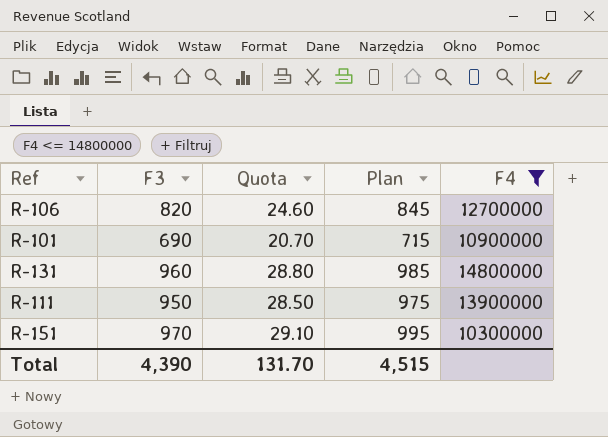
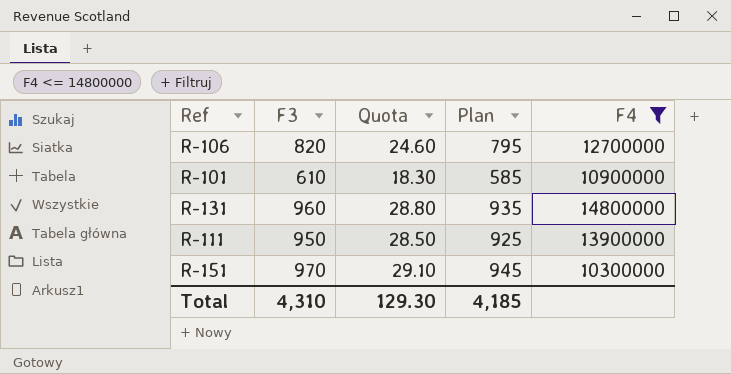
column Plan | formula: [F3] + 25 -> [F3] - 25
R-101 | F3: 690 -> 610
R-101 | Quota: 20.70 -> 18.30
Total | F3: 4,390 -> 4,310
Total | Quota: 131.70 -> 129.30
Total | Plan: 4,515 -> 4,185

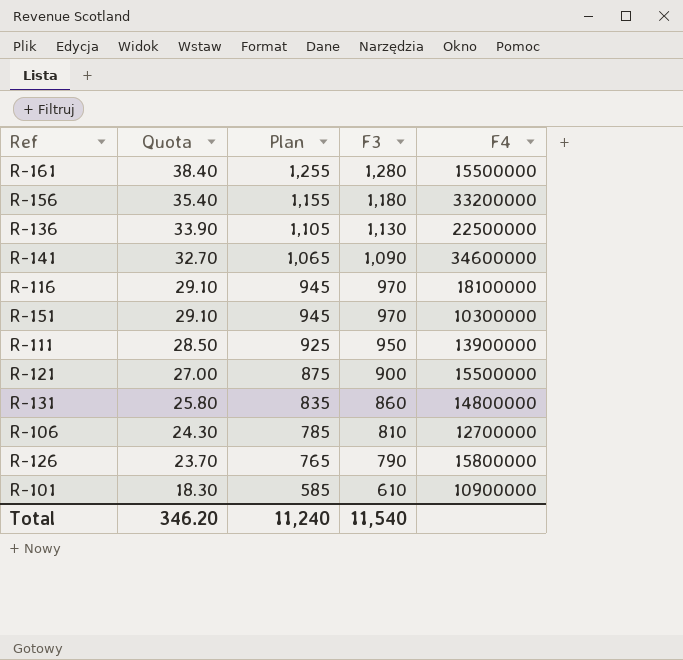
filter: F4 <= 14800000 -> none
row order: none -> Quota descending
column F3 | position: 2 -> 4
R-131 | Quota: 28.80 -> 25.80
R-131 | Plan: 935 -> 835
R-131 | F3: 960 -> 860
R-106 | Quota: 24.60 -> 24.30
R-106 | Plan: 795 -> 785
R-106 | F3: 820 -> 810
Total | Quota: 129.30 -> 346.20
Total | Plan: 4,185 -> 11,240
Total | F3: 4,310 -> 11,540

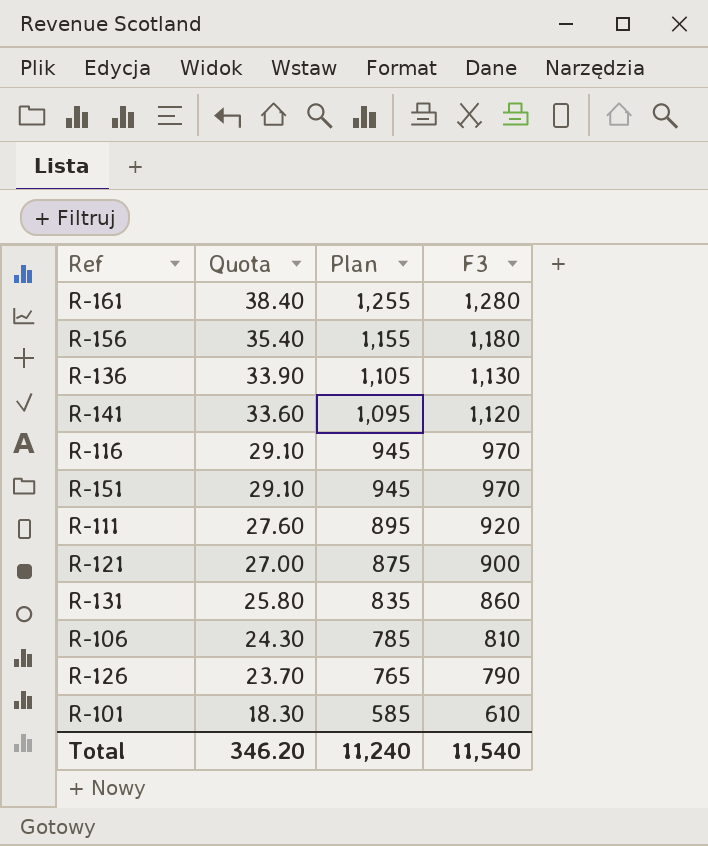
column F4 | position: 5 -> none
R-141 | Quota: 32.70 -> 33.60
R-141 | Plan: 1,065 -> 1,095
R-141 | F3: 1,090 -> 1,120
R-111 | Quota: 28.50 -> 27.60
R-111 | Plan: 925 -> 895
R-111 | F3: 950 -> 920

